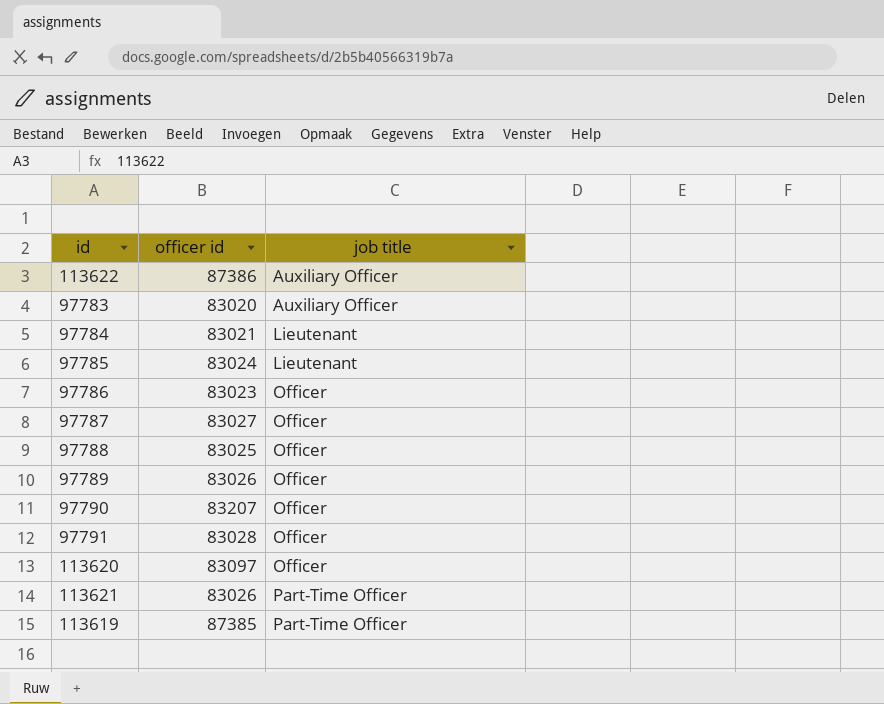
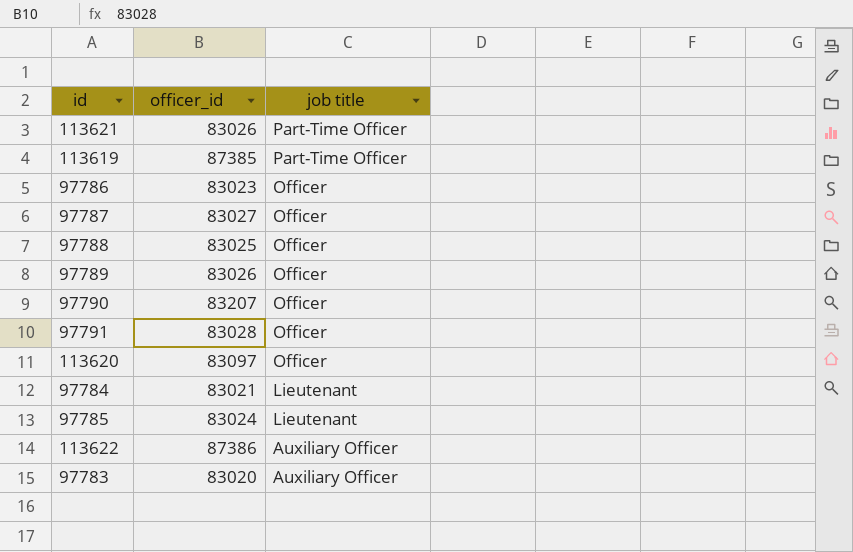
row order: job title ascending -> job title descending
column name: officer id -> officer_id

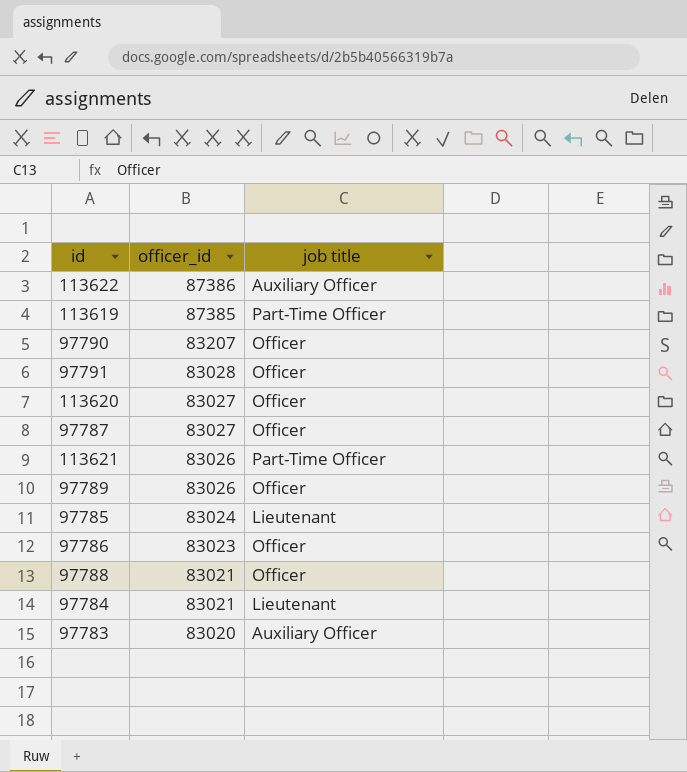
row order: job title descending -> officer_id descending
113620 | officer_id: 83097 -> 83027
97788 | officer_id: 83025 -> 83021

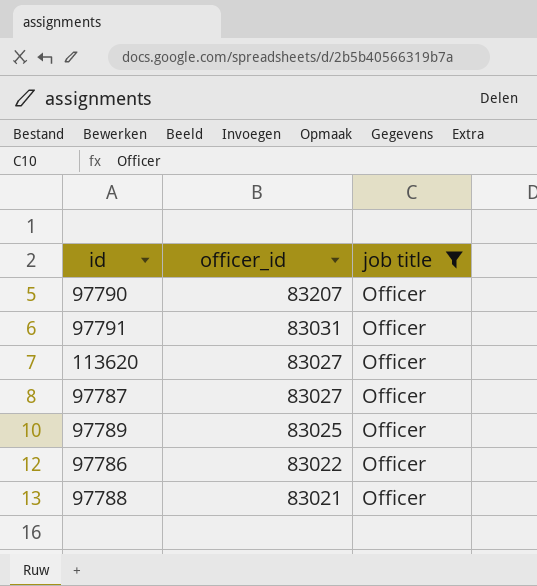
filter: none -> job title = Officer
97791 | officer_id: 83028 -> 83031
97789 | officer_id: 83026 -> 83025
97786 | officer_id: 83023 -> 83022

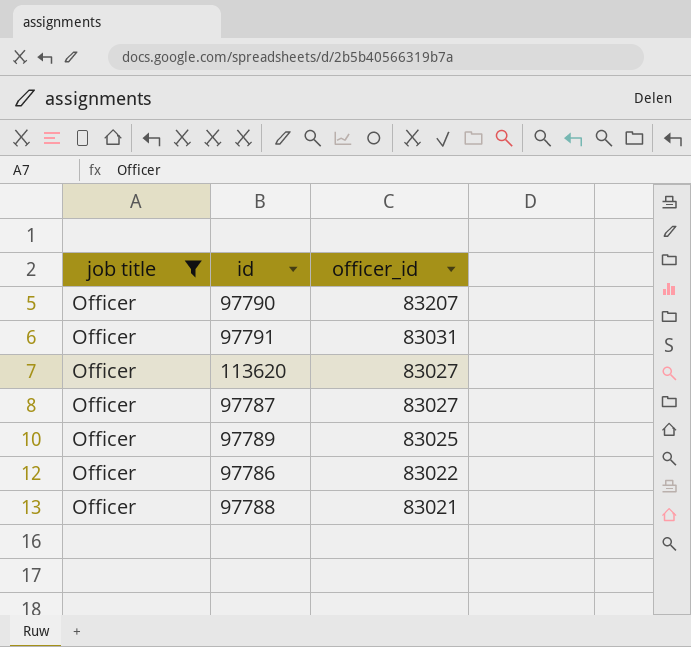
column job title | position: 3 -> 1

